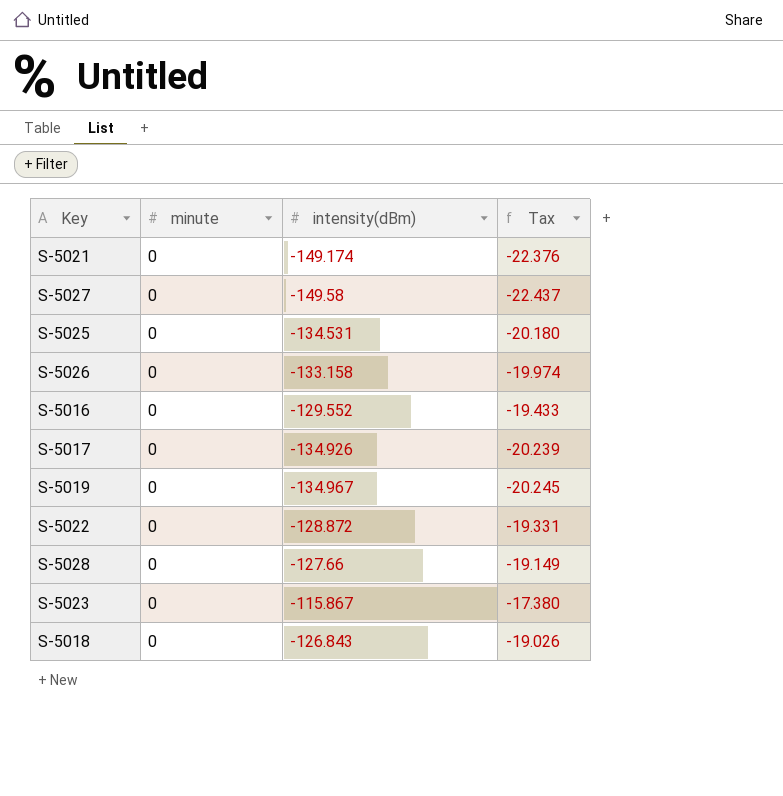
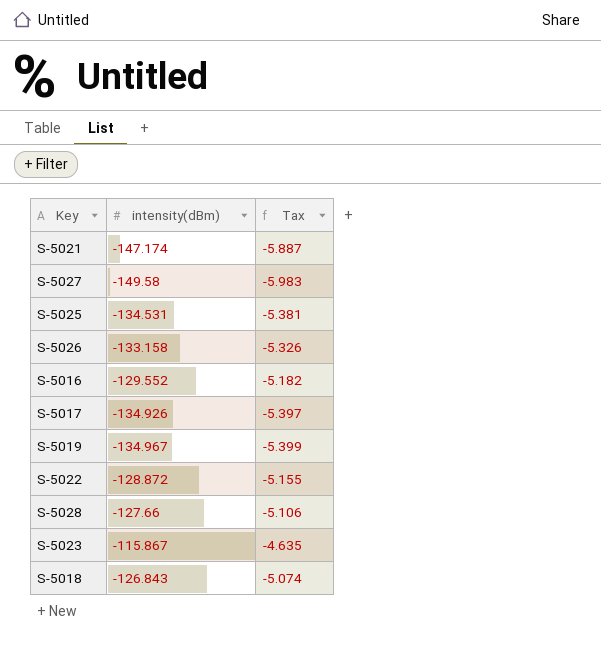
column minute | position: 2 -> none
column Tax | formula: [intensity(dBm)] * 0.15 -> [intensity(dBm)] * 0.04
S-5021 | intensity(dBm): -149.174 -> -147.174

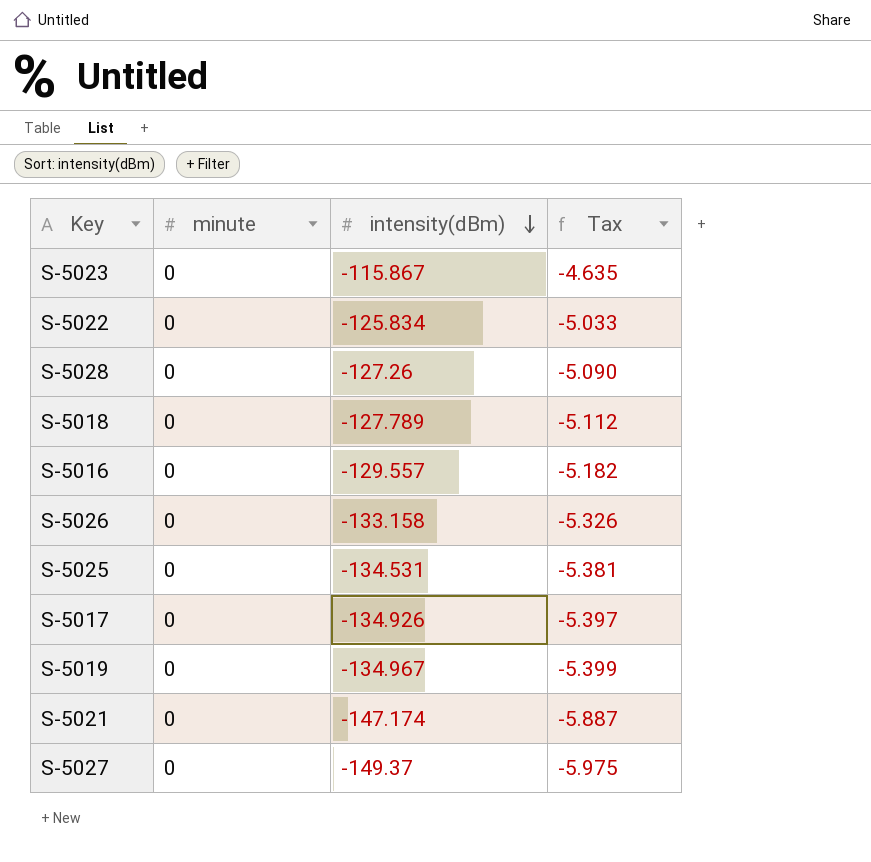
row order: none -> intensity(dBm) descending
column minute | position: none -> 2
S-5022 | intensity(dBm): -128.872 -> -125.834
S-5022 | Tax: -5.155 -> -5.033
S-5028 | intensity(dBm): -127.66 -> -127.26
S-5028 | Tax: -5.106 -> -5.090
S-5018 | intensity(dBm): -126.843 -> -127.789
S-5018 | Tax: -5.074 -> -5.112
S-5016 | intensity(dBm): -129.552 -> -129.557
S-5027 | intensity(dBm): -149.58 -> -149.37
S-5027 | Tax: -5.983 -> -5.975

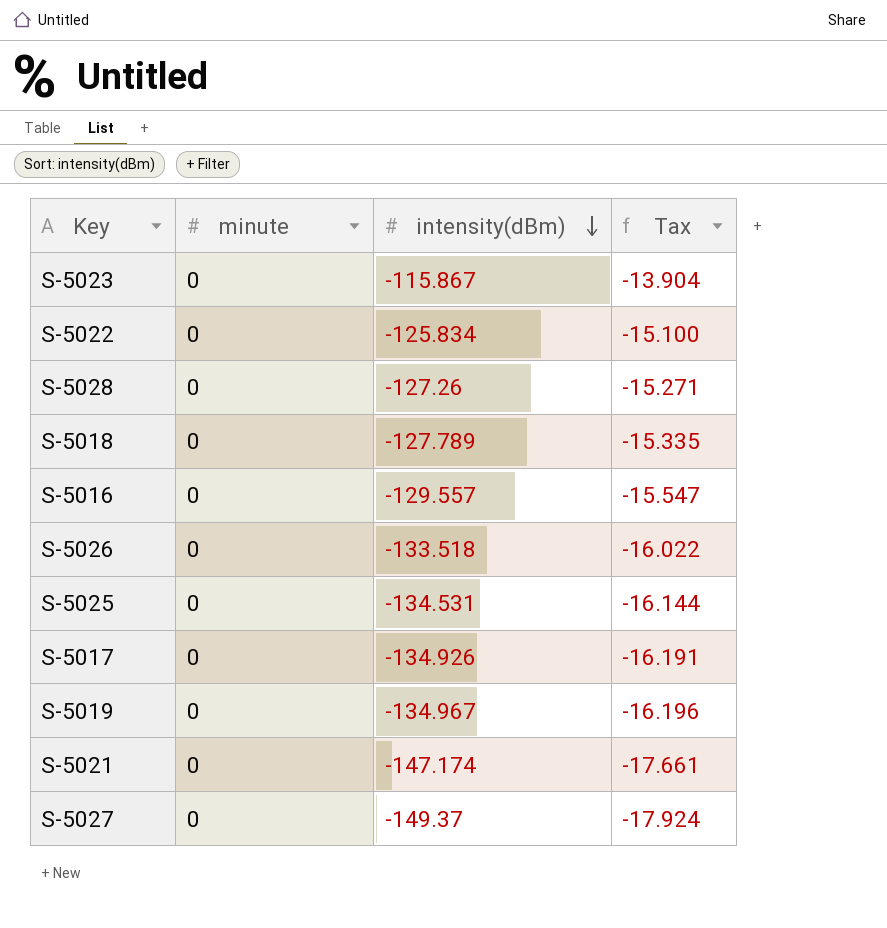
column Tax | formula: [intensity(dBm)] * 0.04 -> [intensity(dBm)] * 0.12
S-5026 | intensity(dBm): -133.158 -> -133.518

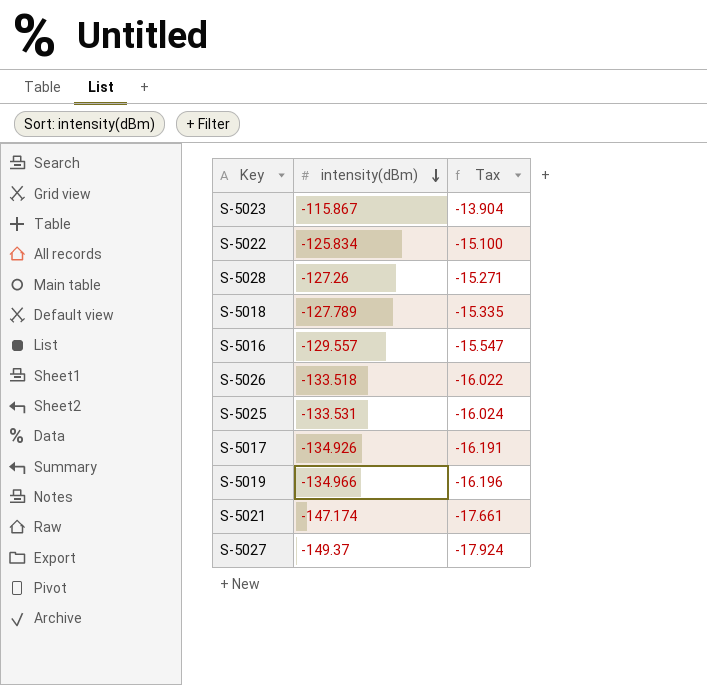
column minute | position: 2 -> none
S-5025 | intensity(dBm): -134.531 -> -133.531
S-5025 | Tax: -16.144 -> -16.024
S-5019 | intensity(dBm): -134.967 -> -134.966

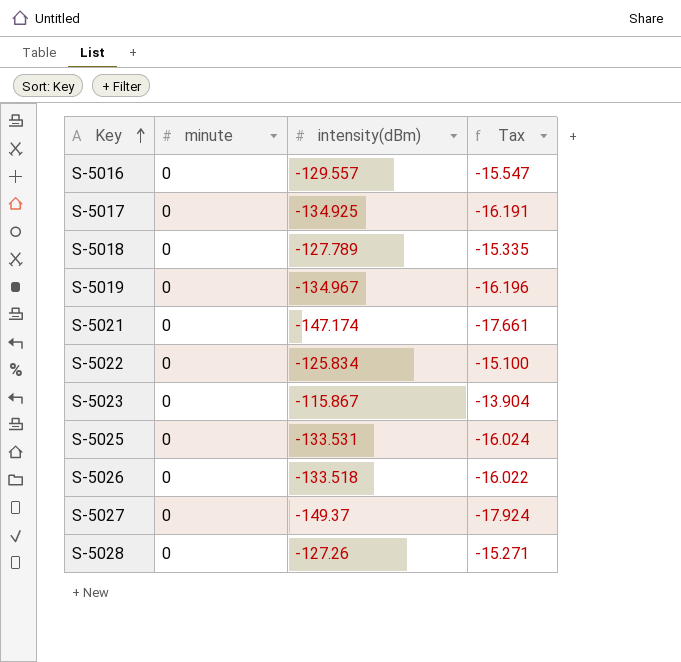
row order: intensity(dBm) descending -> Key ascending
column minute | position: none -> 2
S-5017 | intensity(dBm): -134.926 -> -134.925
S-5019 | intensity(dBm): -134.966 -> -134.967

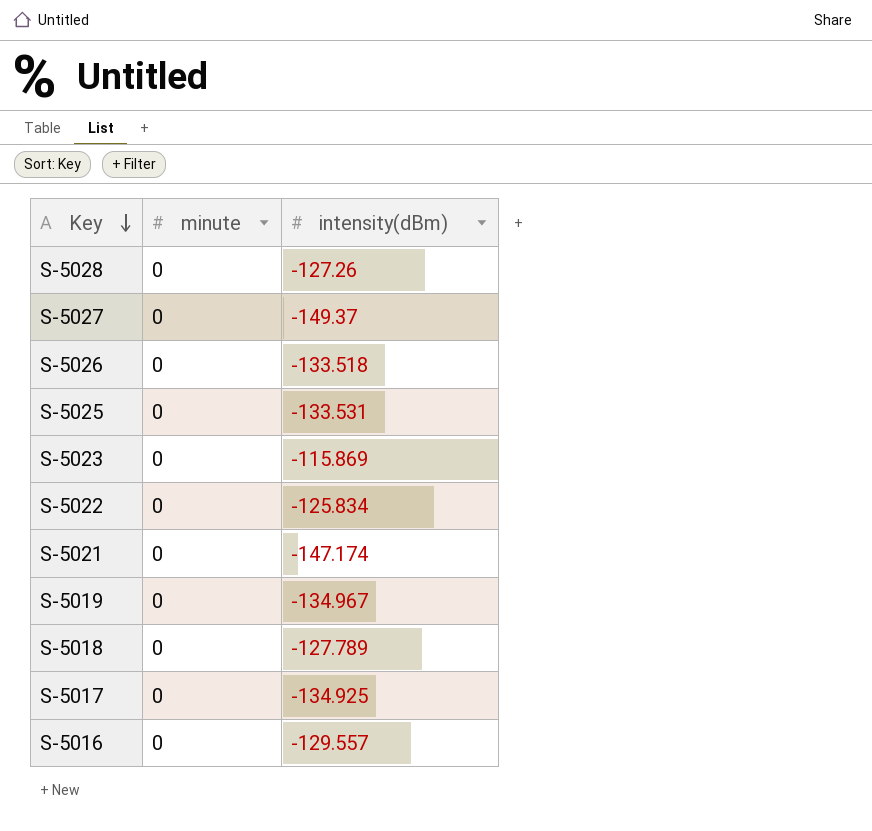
row order: Key ascending -> Key descending
column Tax | formula: [intensity(dBm)] * 0.12 -> none
S-5023 | intensity(dBm): -115.867 -> -115.869

